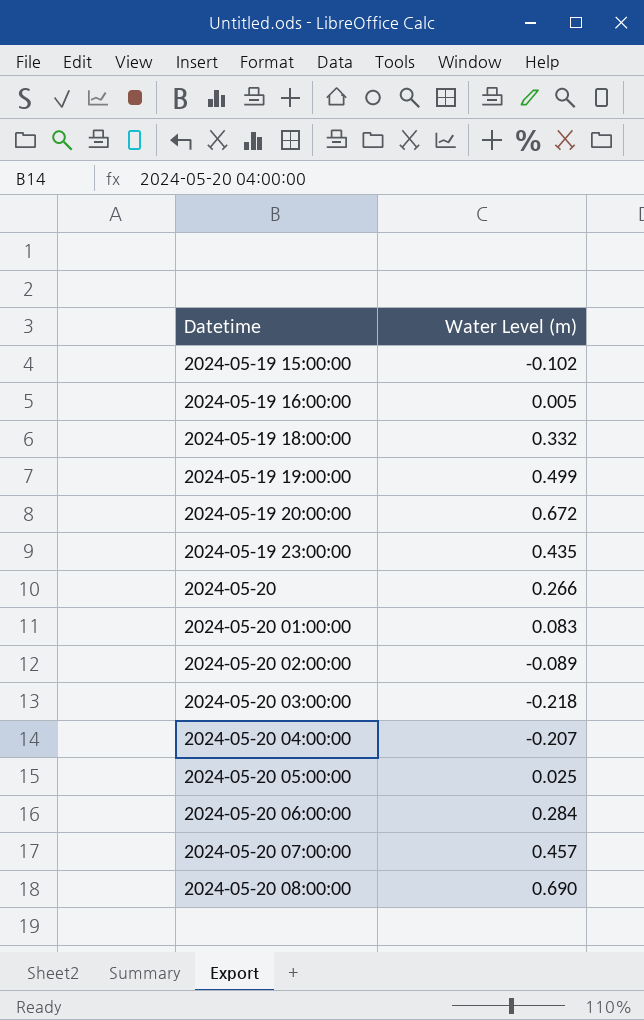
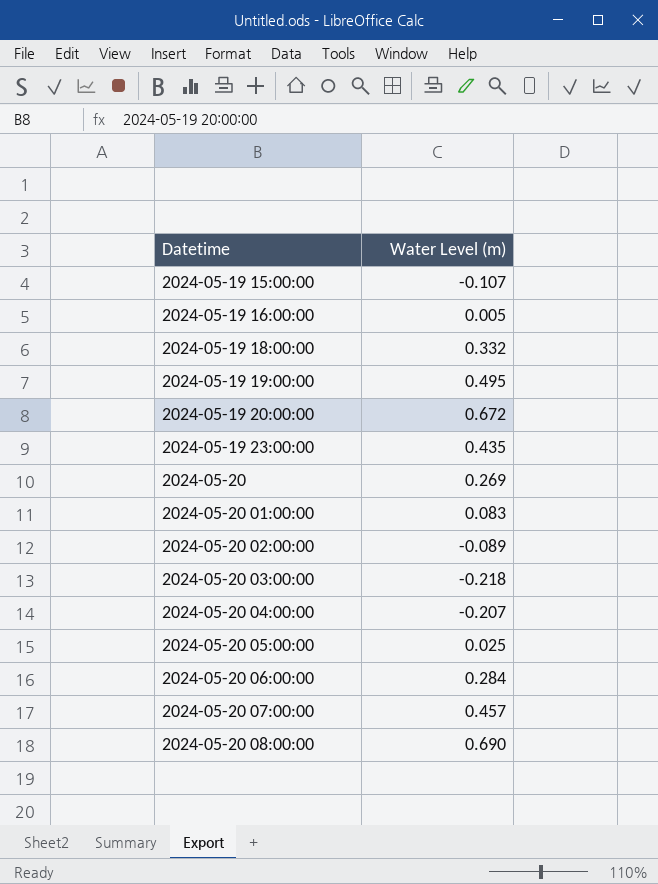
2024-05-19 15:00:00 | Water Level (m): -0.102 -> -0.107
2024-05-19 19:00:00 | Water Level (m): 0.499 -> 0.495
2024-05-20 | Water Level (m): 0.266 -> 0.269

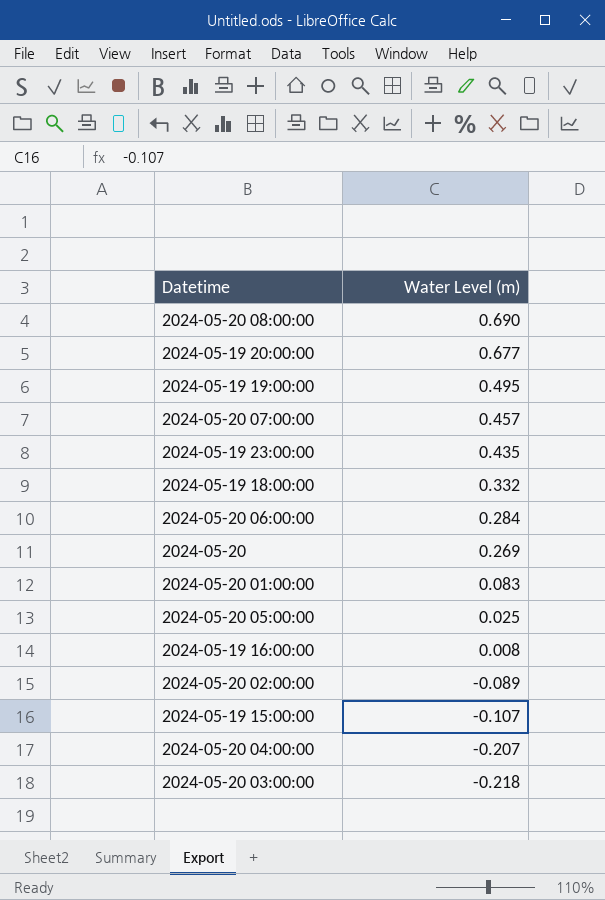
row order: Datetime ascending -> Water Level (m) descending
2024-05-19 20:00:00 | Water Level (m): 0.672 -> 0.677
2024-05-19 16:00:00 | Water Level (m): 0.005 -> 0.008

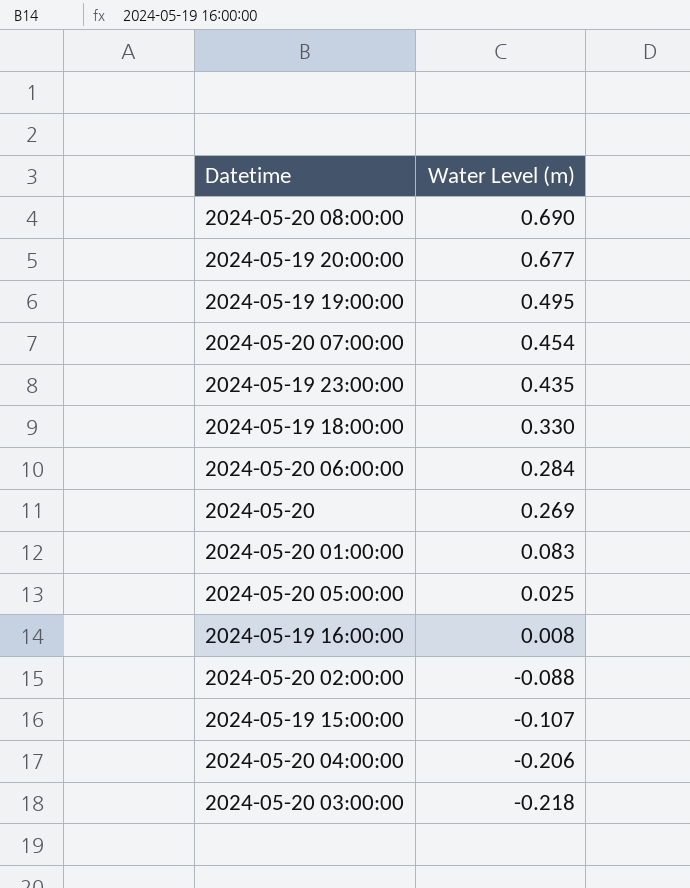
2024-05-20 07:00:00 | Water Level (m): 0.457 -> 0.454
2024-05-19 18:00:00 | Water Level (m): 0.332 -> 0.330
2024-05-20 02:00:00 | Water Level (m): -0.089 -> -0.088
2024-05-20 04:00:00 | Water Level (m): -0.207 -> -0.206

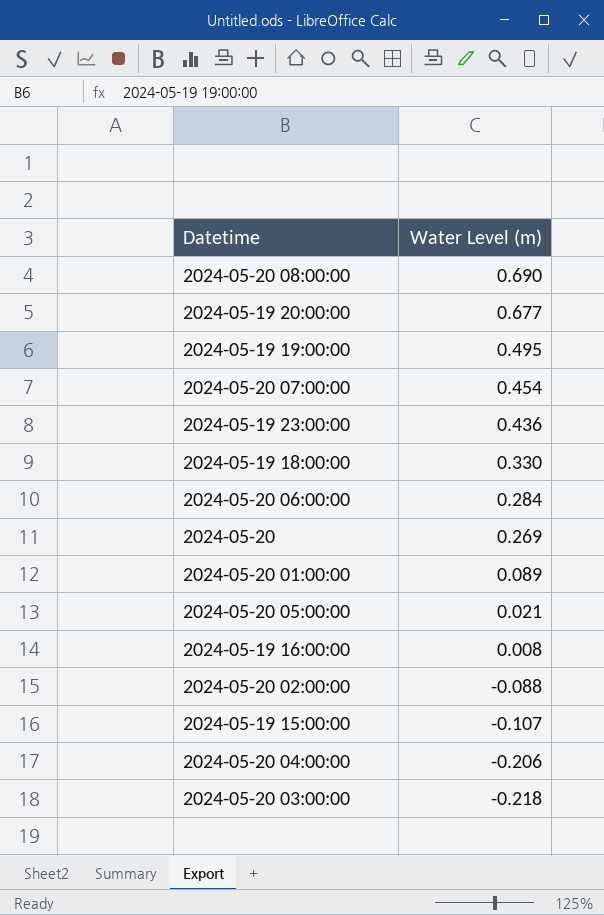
2024-05-19 23:00:00 | Water Level (m): 0.435 -> 0.436
2024-05-20 01:00:00 | Water Level (m): 0.083 -> 0.089
2024-05-20 05:00:00 | Water Level (m): 0.025 -> 0.021

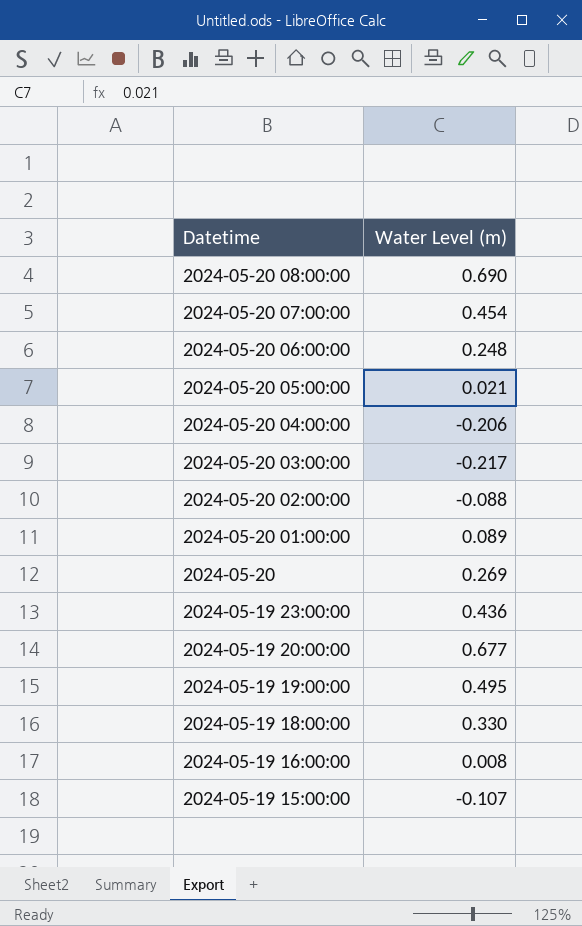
row order: Water Level (m) descending -> Datetime descending
2024-05-20 06:00:00 | Water Level (m): 0.284 -> 0.248
2024-05-20 03:00:00 | Water Level (m): -0.218 -> -0.217

